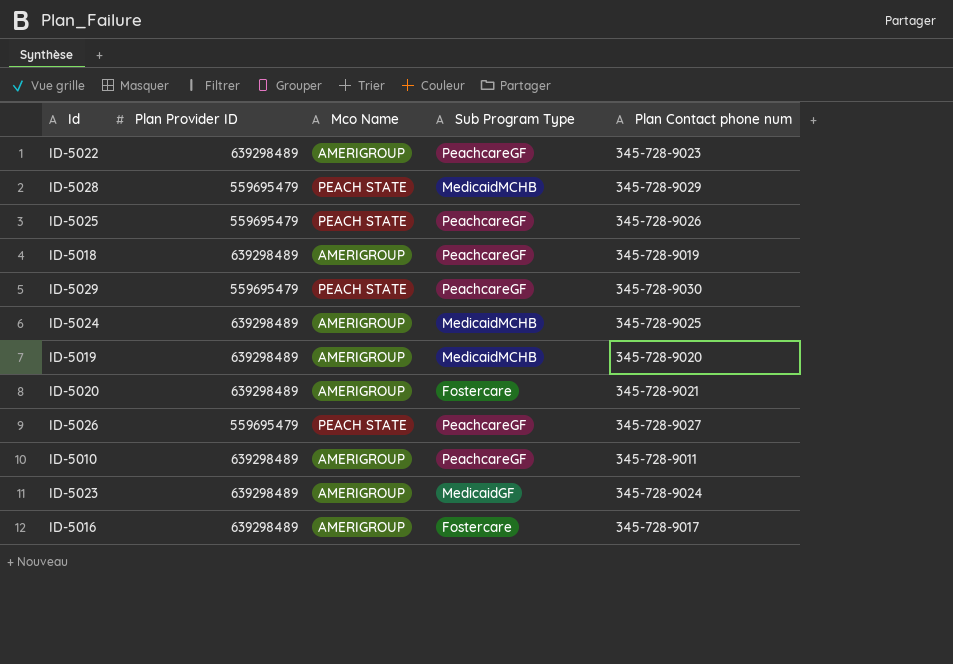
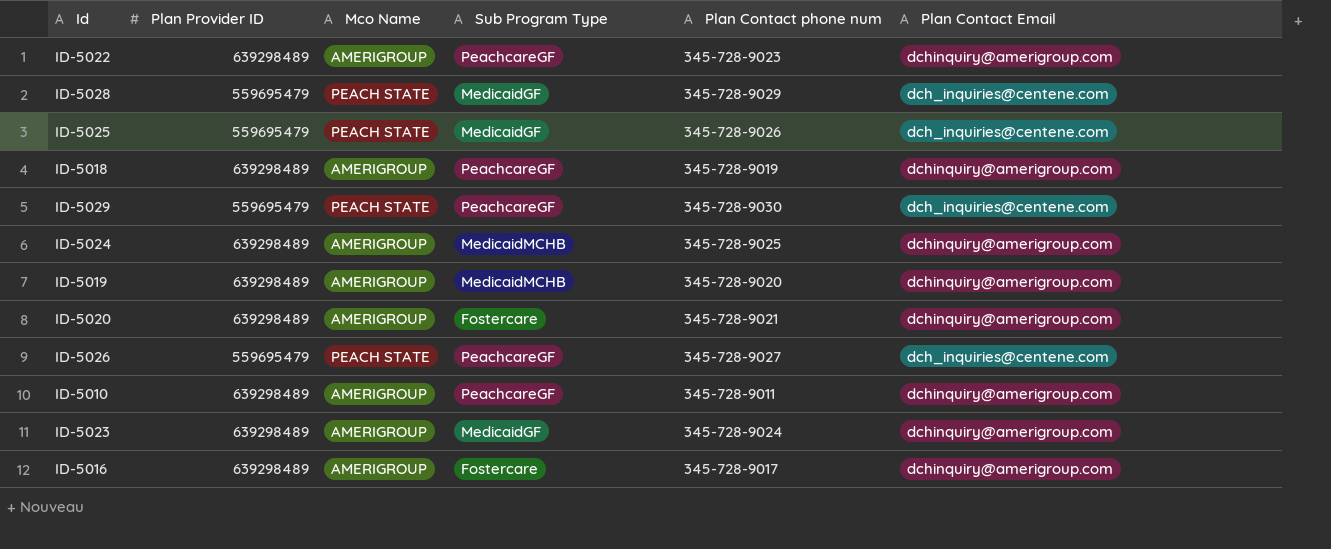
column Plan Contact Email | position: none -> 6
ID-5028 | Sub Program Type: MedicaidMCHB -> MedicaidGF
ID-5025 | Sub Program Type: PeachcareGF -> MedicaidGF

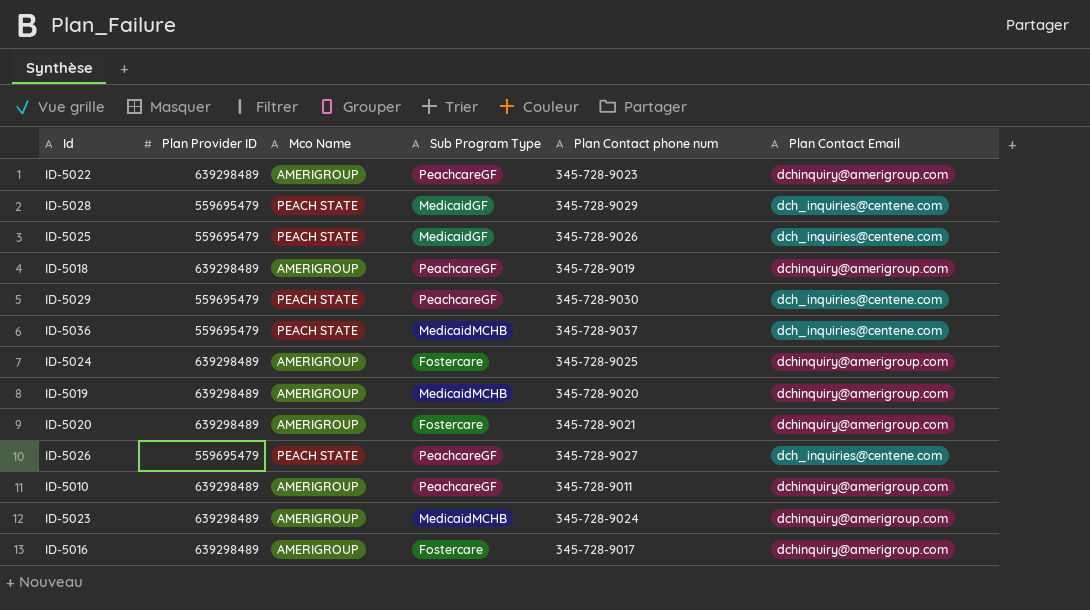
row ID-5036: none -> 559695479 | PEACH STATE | MedicaidMCHB | 345-728-9037 | dch_inquiries@centene.com
ID-5024 | Sub Program Type: MedicaidMCHB -> Fostercare
ID-5023 | Sub Program Type: MedicaidGF -> MedicaidMCHB

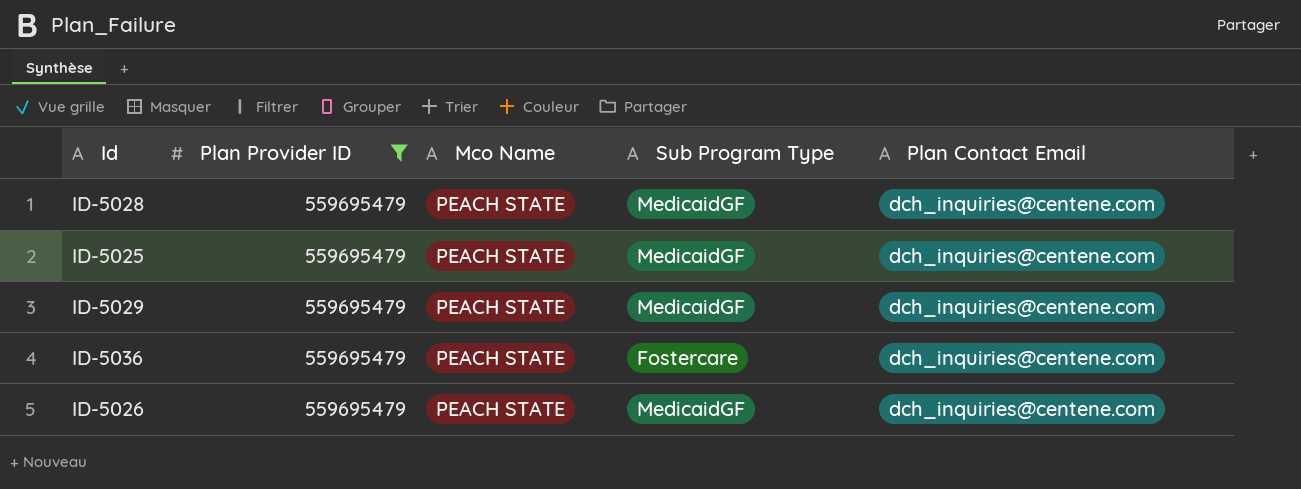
filter: none -> Plan Provider ID = 559695479
column Plan Contact phone num | position: 5 -> none
ID-5029 | Sub Program Type: PeachcareGF -> MedicaidGF
ID-5036 | Sub Program Type: MedicaidMCHB -> Fostercare
ID-5026 | Sub Program Type: PeachcareGF -> MedicaidGF

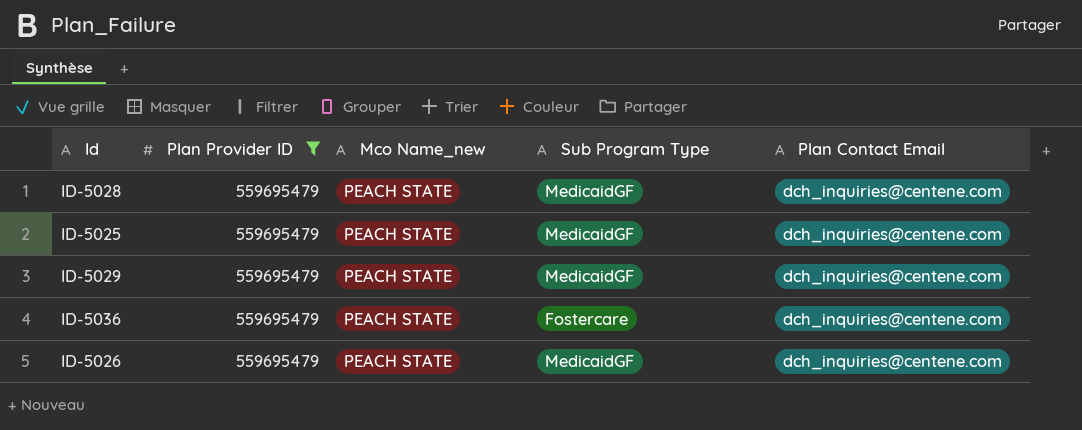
column name: Mco Name -> Mco Name_new

